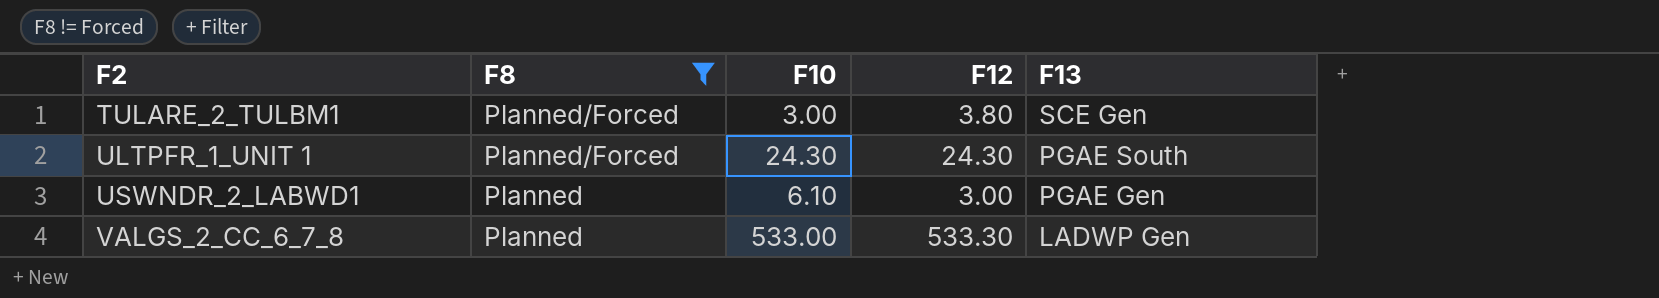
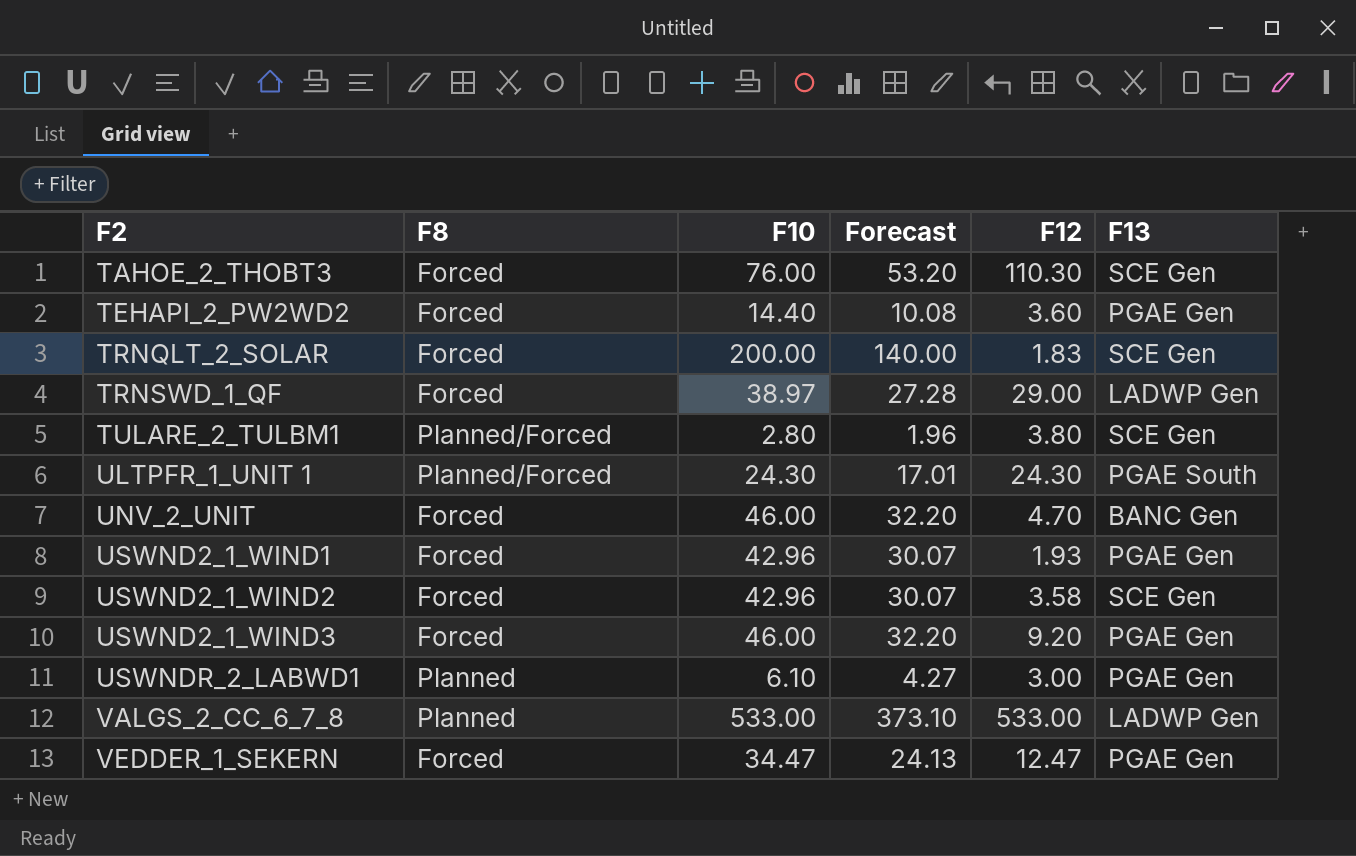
filter: F8 != Forced -> none
column Forecast | formula: none -> [F10] * 0.7
TULARE_2_TULBM1 | F10: 3.00 -> 2.80
VALGS_2_CC_6_7_8 | F12: 533.30 -> 533.00

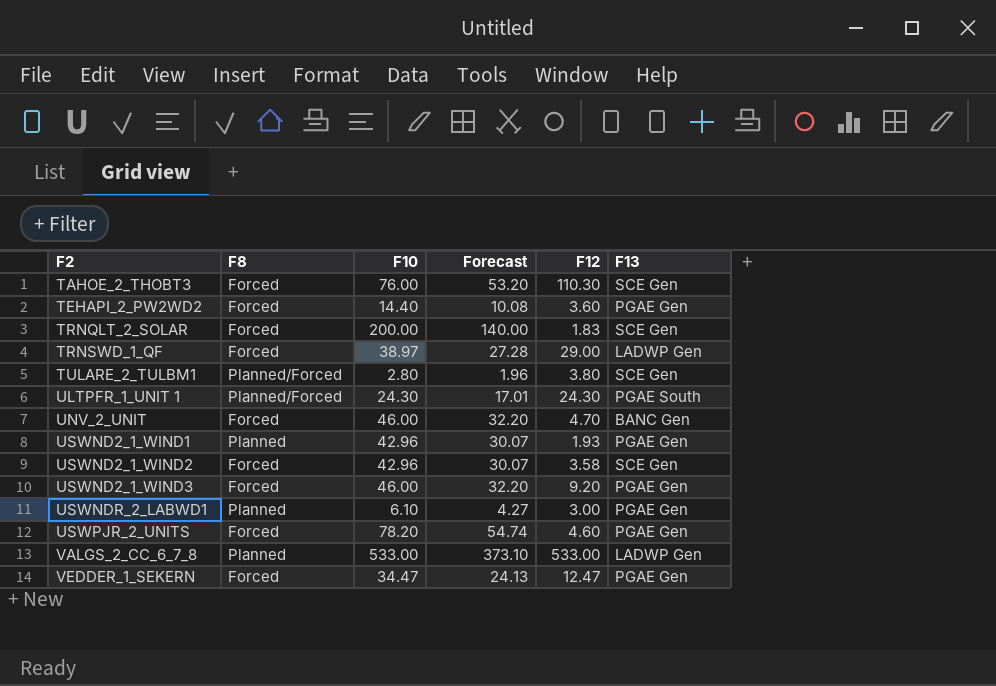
USWND2_1_WIND1 | F8: Forced -> Planned
row USWPJR_2_UNITS: none -> Forced | 78.20 | 54.74 | 4.60 | PGAE Gen

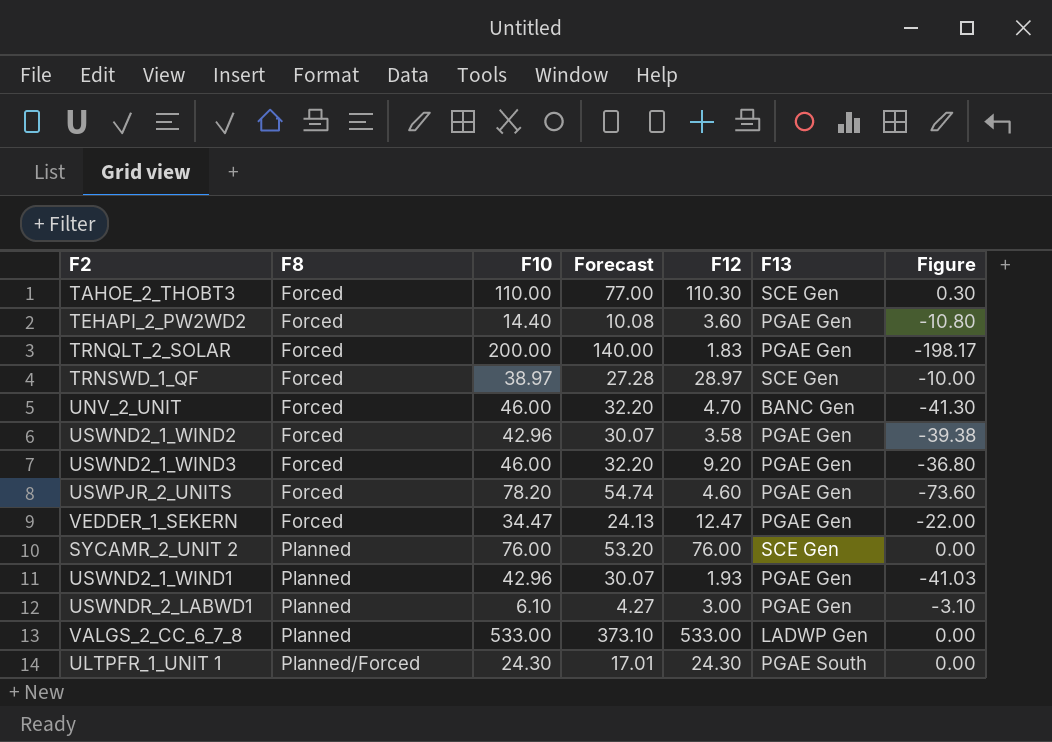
row order: F2 ascending -> F8 ascending
column Figure | formula: none -> [F12] - [F10]
row TULARE_2_TULBM1: Planned/Forced | 2.80 | 1.96 | 3.80 | SCE Gen -> none
TAHOE_2_THOBT3 | F10: 76.00 -> 110.00
TAHOE_2_THOBT3 | Forecast: 53.20 -> 77.00
TRNQLT_2_SOLAR | F13: SCE Gen -> PGAE Gen
TRNSWD_1_QF | F12: 29.00 -> 28.97
TRNSWD_1_QF | F13: LADWP Gen -> SCE Gen
USWND2_1_WIND2 | F13: SCE Gen -> PGAE Gen
row SYCAMR_2_UNIT 2: none -> Planned | 76.00 | 53.20 | 76.00 | SCE Gen | 0.00

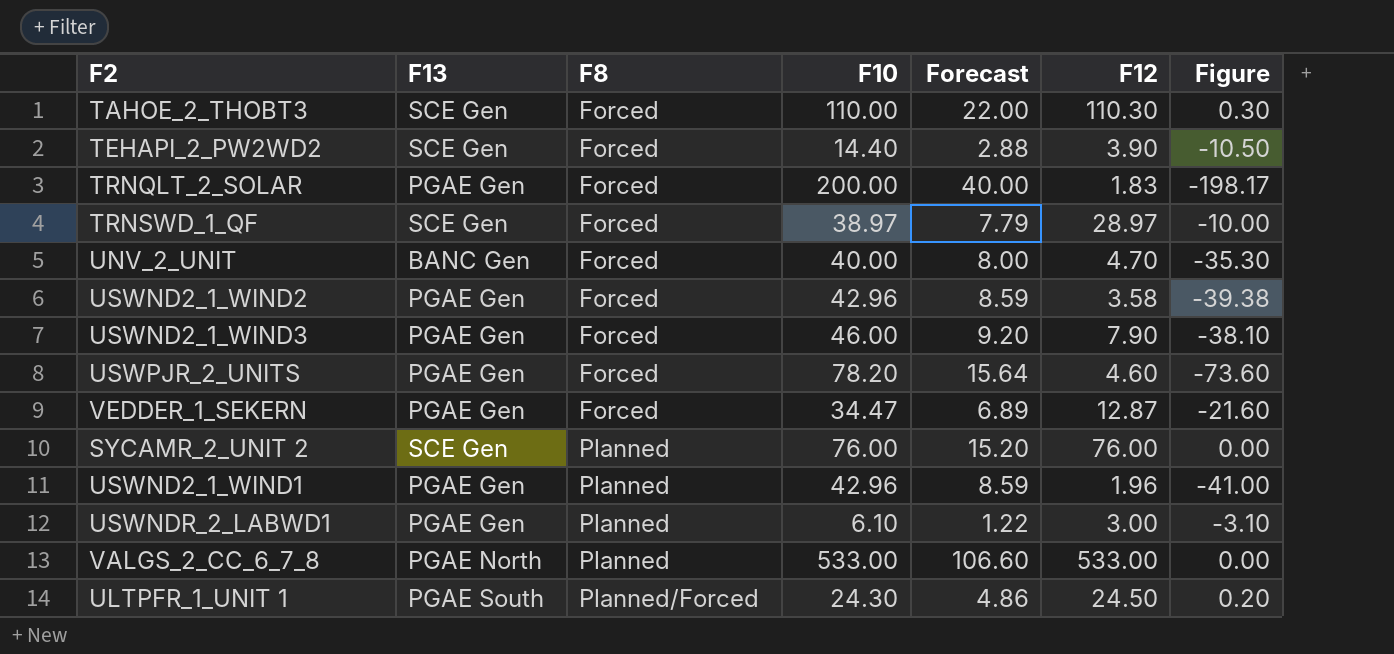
column F13 | position: 6 -> 2
column Forecast | formula: [F10] * 0.7 -> [F10] * 0.2
TEHAPI_2_PW2WD2 | F13: PGAE Gen -> SCE Gen
TEHAPI_2_PW2WD2 | F12: 3.60 -> 3.90
TEHAPI_2_PW2WD2 | Figure: -10.80 -> -10.50
UNV_2_UNIT | F10: 46.00 -> 40.00
UNV_2_UNIT | Figure: -41.30 -> -35.30
USWND2_1_WIND3 | F12: 9.20 -> 7.90
USWND2_1_WIND3 | Figure: -36.80 -> -38.10
VEDDER_1_SEKERN | F12: 12.47 -> 12.87
VEDDER_1_SEKERN | Figure: -22.00 -> -21.60
USWND2_1_WIND1 | F12: 1.93 -> 1.96
USWND2_1_WIND1 | Figure: -41.03 -> -41.00
VALGS_2_CC_6_7_8 | F13: LADWP Gen -> PGAE North
ULTPFR_1_UNIT 1 | F12: 24.30 -> 24.50
ULTPFR_1_UNIT 1 | Figure: 0.00 -> 0.20

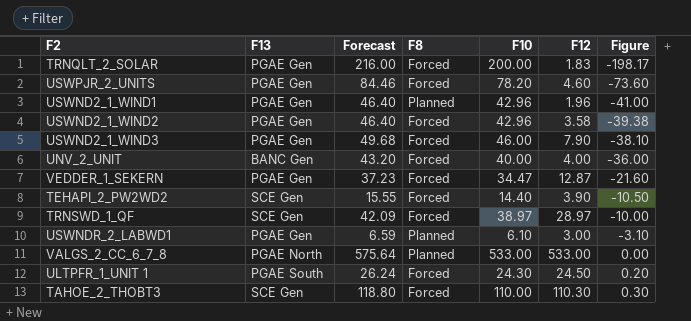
row order: F8 ascending -> Figure ascending
column Forecast | formula: [F10] * 0.2 -> [F10] * 1.08
column Forecast | position: 5 -> 3
row SYCAMR_2_UNIT 2: SCE Gen | Planned | 76.00 | 15.20 | 76.00 | 0.00 -> none
UNV_2_UNIT | F12: 4.70 -> 4.00
UNV_2_UNIT | Figure: -35.30 -> -36.00
ULTPFR_1_UNIT 1 | F8: Planned/Forced -> Forced

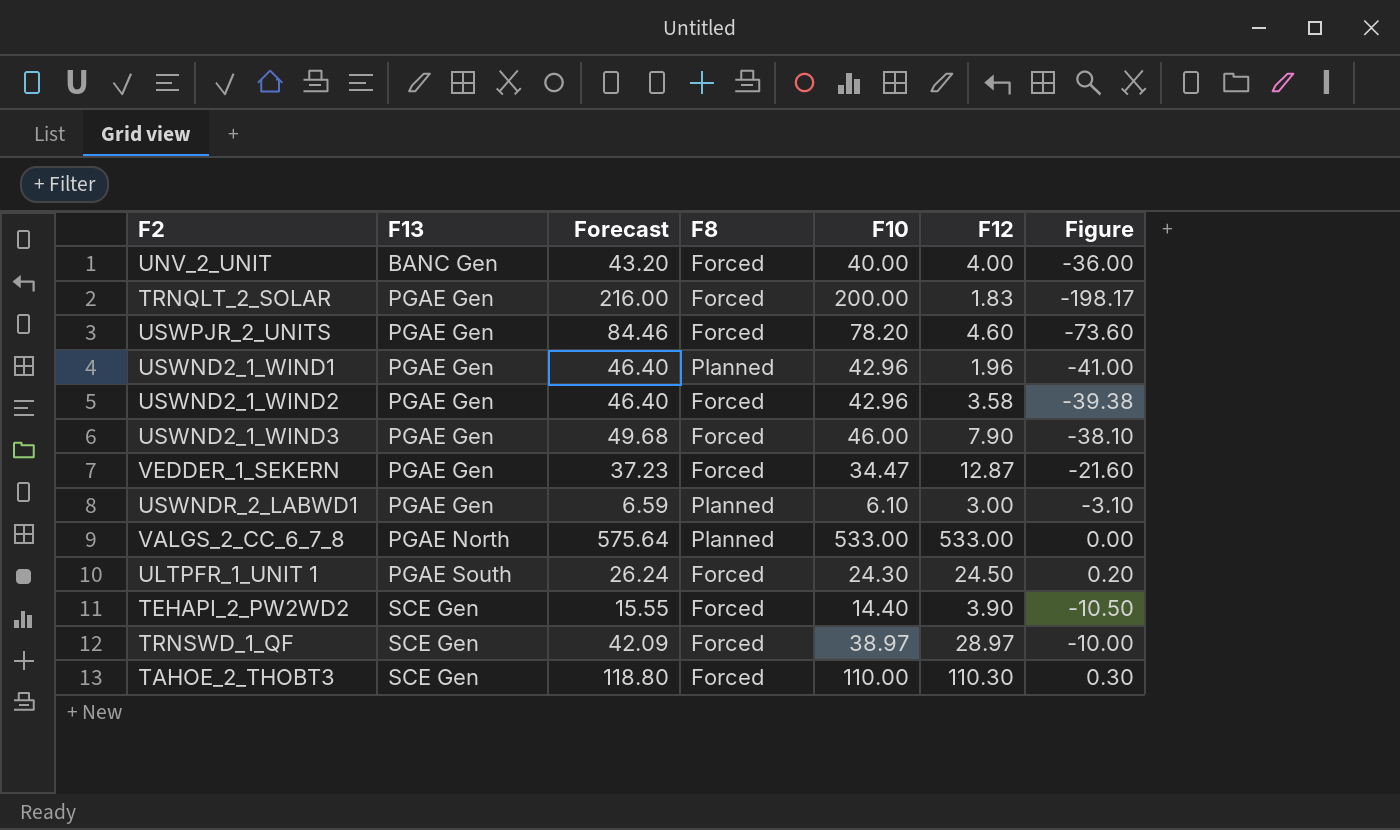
row order: Figure ascending -> F13 ascending

